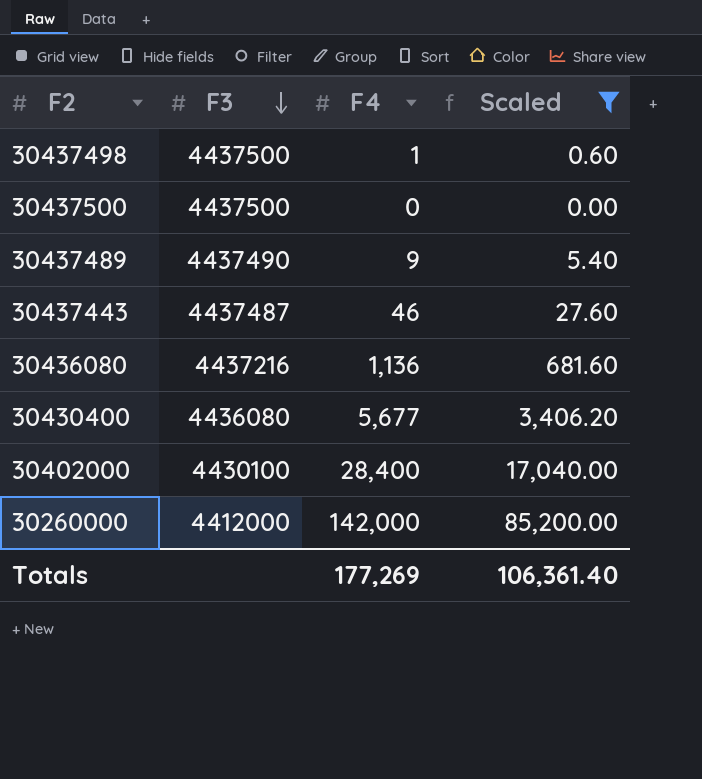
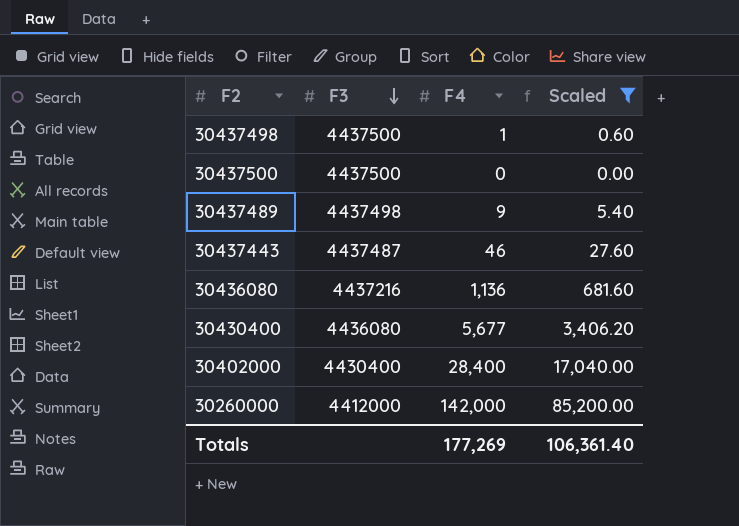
30437489 | F3: 4437490 -> 4437498
30402000 | F3: 4430100 -> 4430400

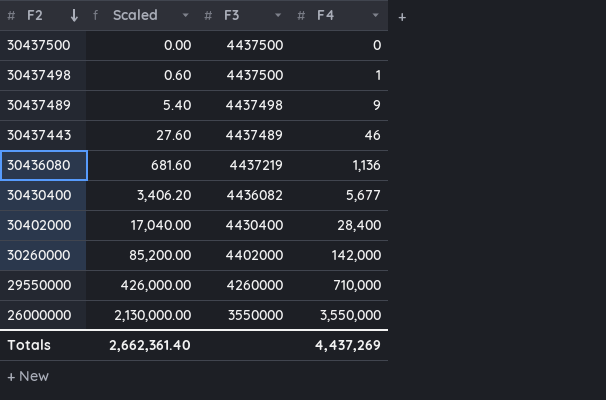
filter: Scaled <= 85,200.00 -> none
row order: F3 descending -> F2 descending
column Scaled | position: 4 -> 2
30437443 | F3: 4437487 -> 4437489
30436080 | F3: 4437216 -> 4437219
30430400 | F3: 4436080 -> 4436082
30260000 | F3: 4412000 -> 4402000
Totals | Scaled: 106,361.40 -> 2,662,361.40
Totals | F4: 177,269 -> 4,437,269

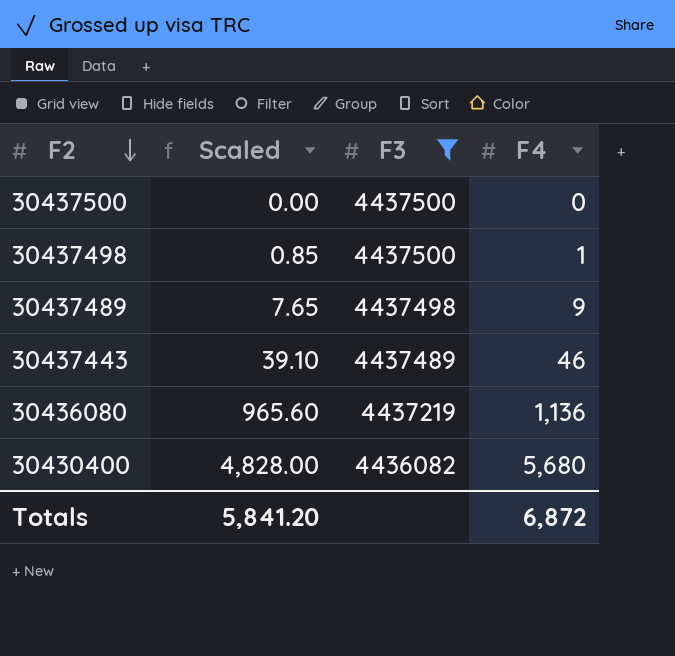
filter: none -> F3 >= 4436082
column Scaled | formula: [F4] * 0.6 -> [F4] * 0.85
30430400 | F4: 5,677 -> 5,680
Totals | Scaled: 2,662,361.40 -> 5,841.20
Totals | F4: 4,437,269 -> 6,872

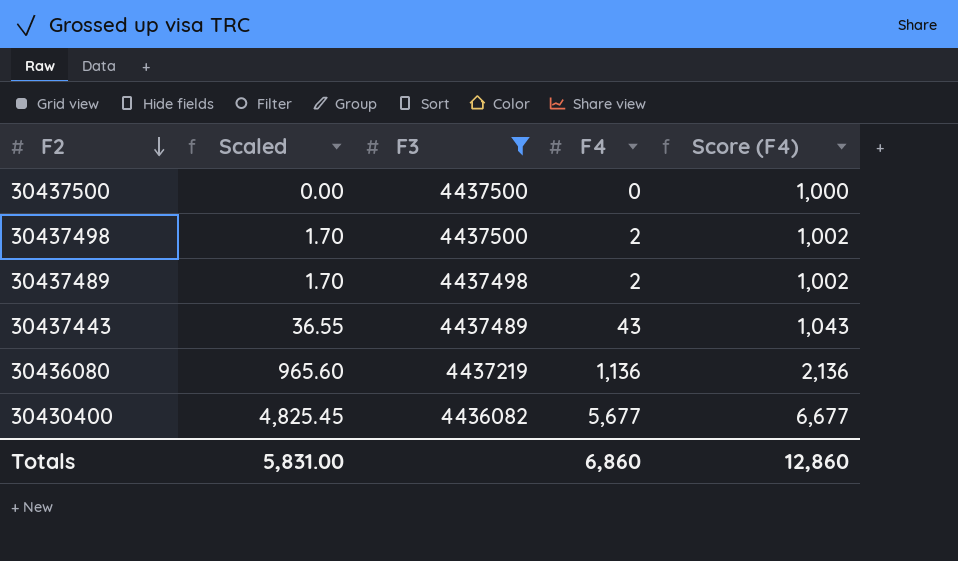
column Score (F4) | formula: none -> [F4] + 1000
30437498 | Scaled: 0.85 -> 1.70
30437498 | F4: 1 -> 2
30437489 | Scaled: 7.65 -> 1.70
30437489 | F4: 9 -> 2
30437443 | Scaled: 39.10 -> 36.55
30437443 | F4: 46 -> 43
30430400 | Scaled: 4,828.00 -> 4,825.45
30430400 | F4: 5,680 -> 5,677
Totals | Scaled: 5,841.20 -> 5,831.00
Totals | F4: 6,872 -> 6,860

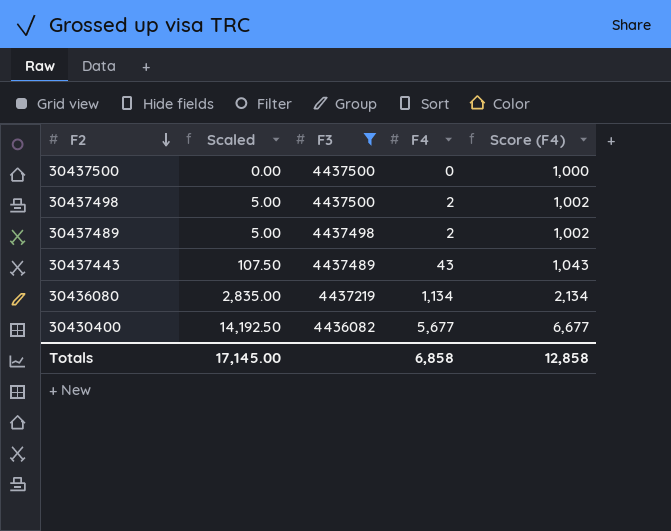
column Scaled | formula: [F4] * 0.85 -> [F4] * 2.5
30436080 | F4: 1,136 -> 1,134
30436080 | Score (F4): 2,136 -> 2,134
Totals | Scaled: 5,831.00 -> 17,145.00
Totals | F4: 6,860 -> 6,858
Totals | Score (F4): 12,860 -> 12,858

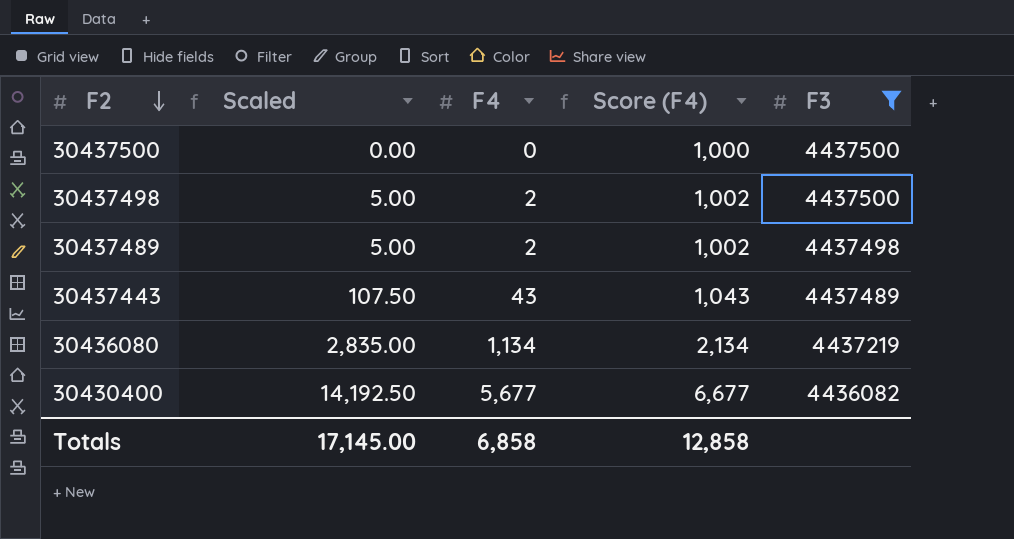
column F3 | position: 3 -> 5

